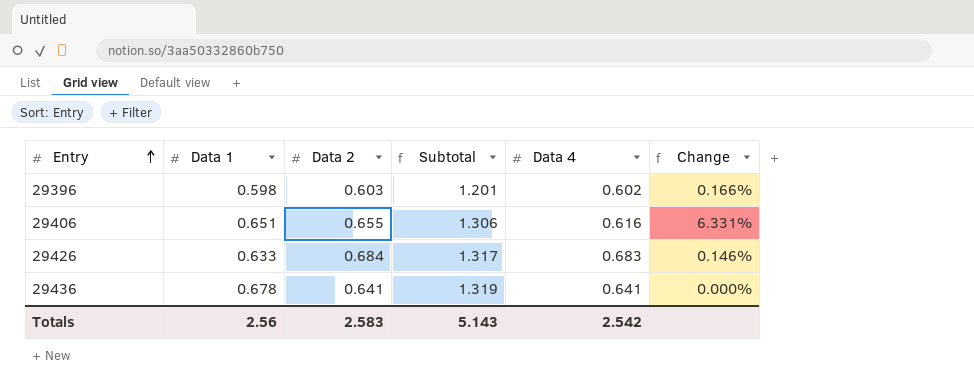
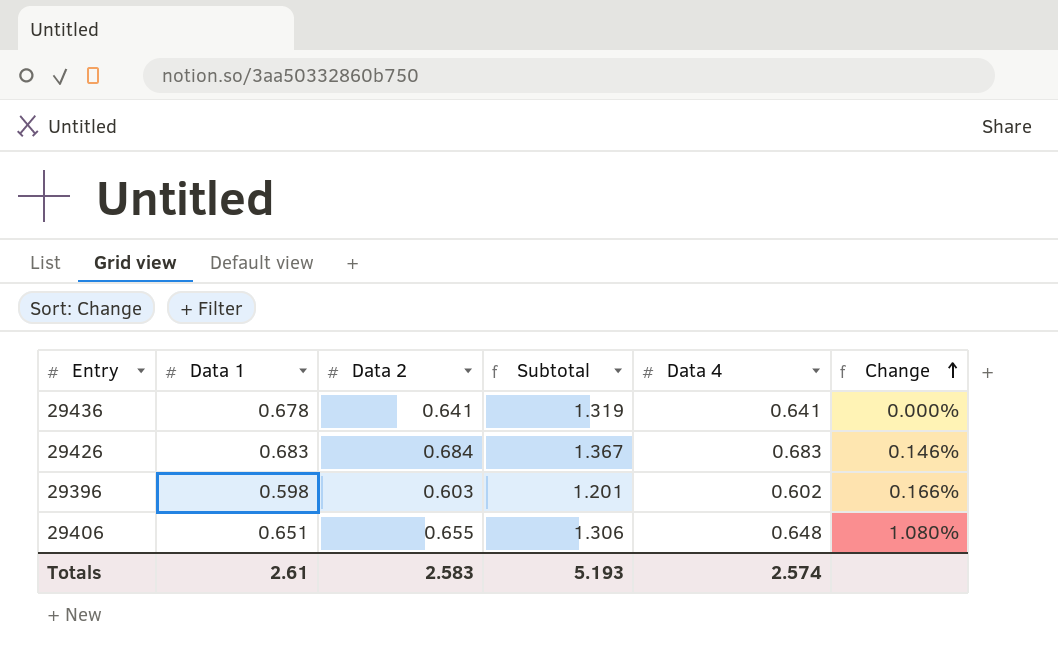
row order: Entry ascending -> Change ascending
29426 | Data 1: 0.633 -> 0.683
29426 | Subtotal: 1.317 -> 1.367
29406 | Data 4: 0.616 -> 0.648
29406 | Change: 6.331% -> 1.080%
Totals | Data 1: 2.56 -> 2.61
Totals | Subtotal: 5.143 -> 5.193
Totals | Data 4: 2.542 -> 2.574

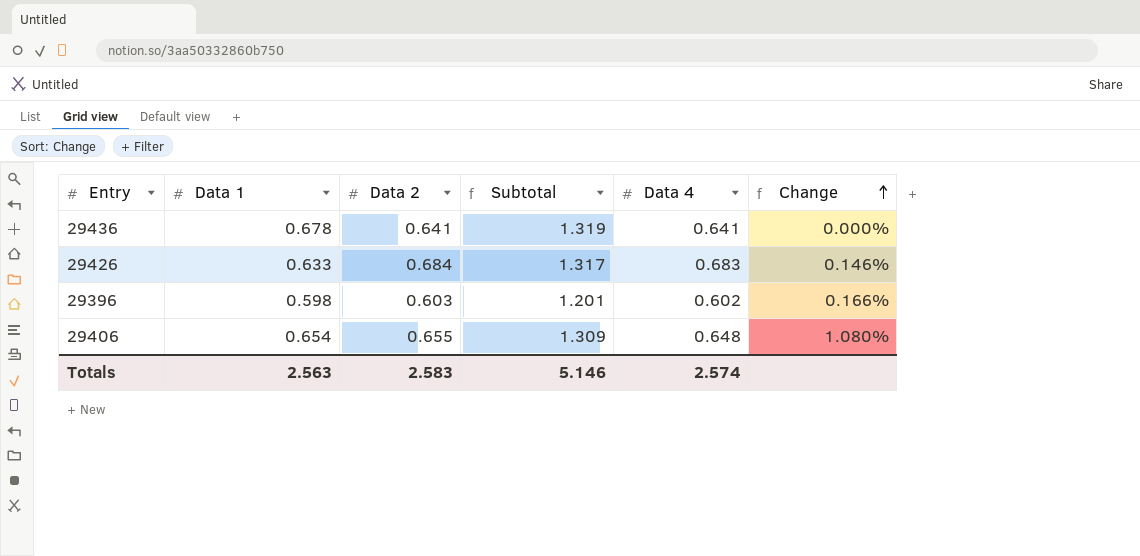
29426 | Data 1: 0.683 -> 0.633
29426 | Subtotal: 1.367 -> 1.317
29406 | Data 1: 0.651 -> 0.654
29406 | Subtotal: 1.306 -> 1.309
Totals | Data 1: 2.61 -> 2.563
Totals | Subtotal: 5.193 -> 5.146

